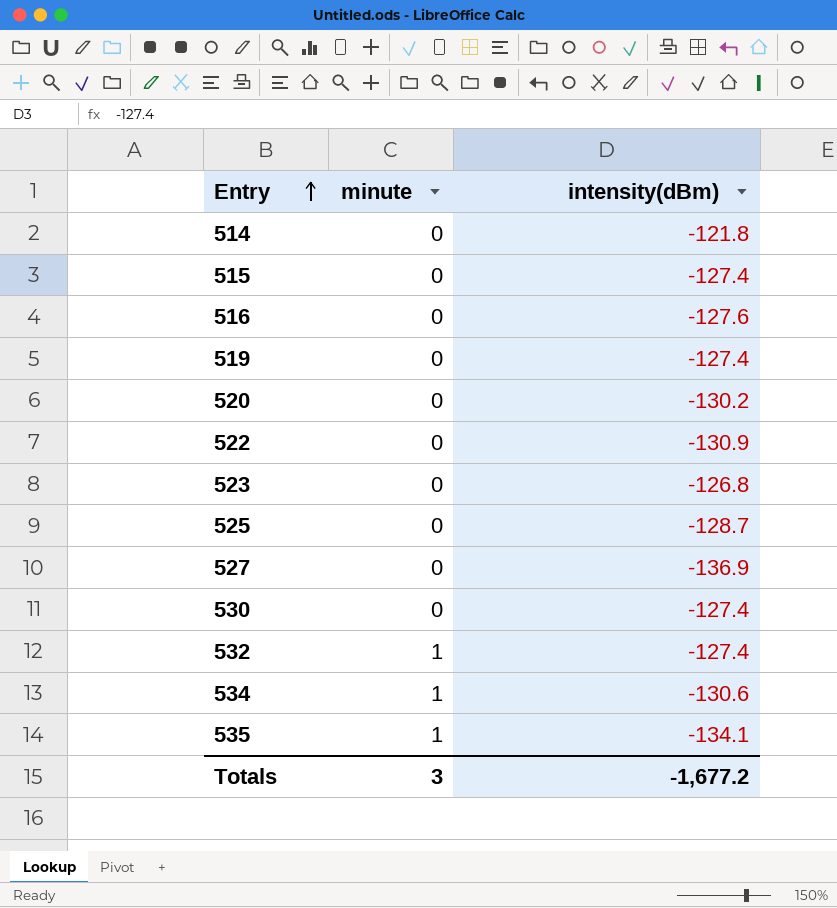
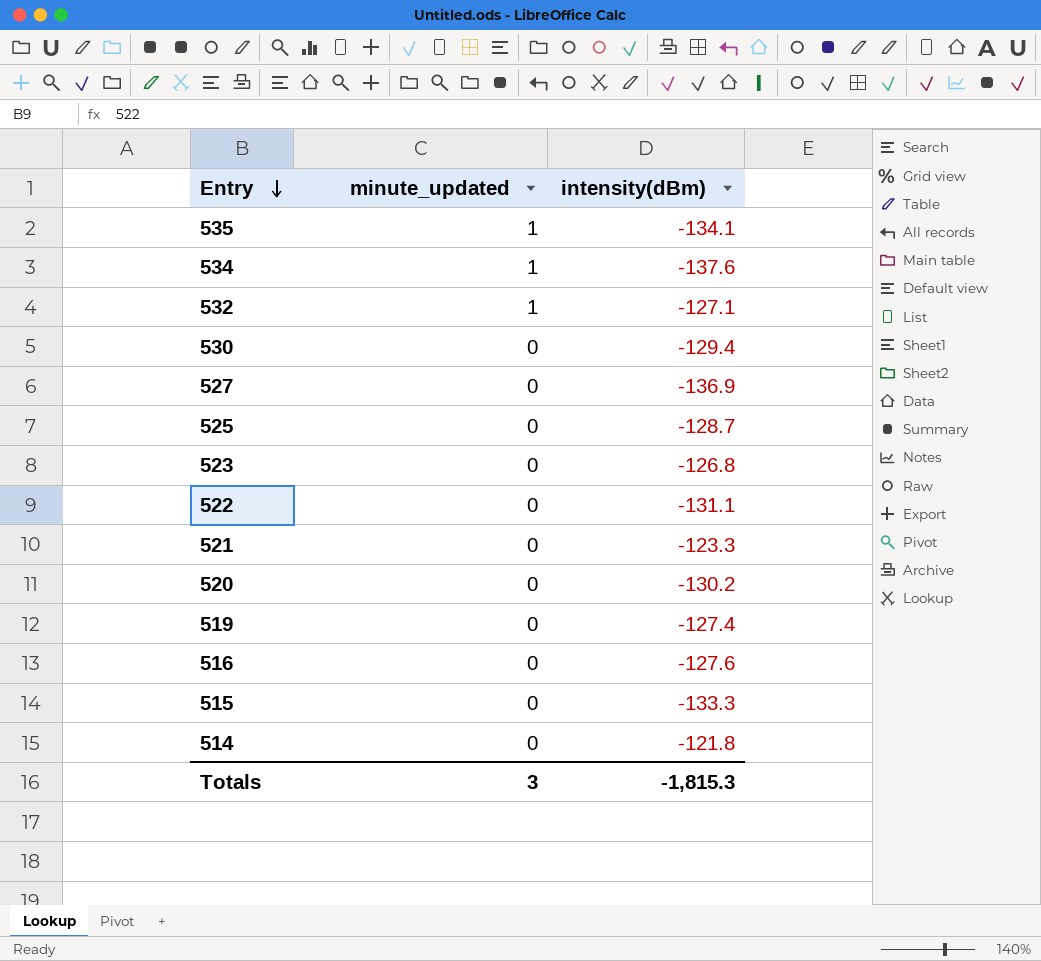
row order: Entry ascending -> Entry descending
column name: minute -> minute_updated
534 | intensity(dBm): -130.6 -> -137.6
532 | intensity(dBm): -127.4 -> -127.1
530 | intensity(dBm): -127.4 -> -129.4
522 | intensity(dBm): -130.9 -> -131.1
row 521: none -> 0 | -123.3
515 | intensity(dBm): -127.4 -> -133.3
Totals | intensity(dBm): -1,677.2 -> -1,815.3

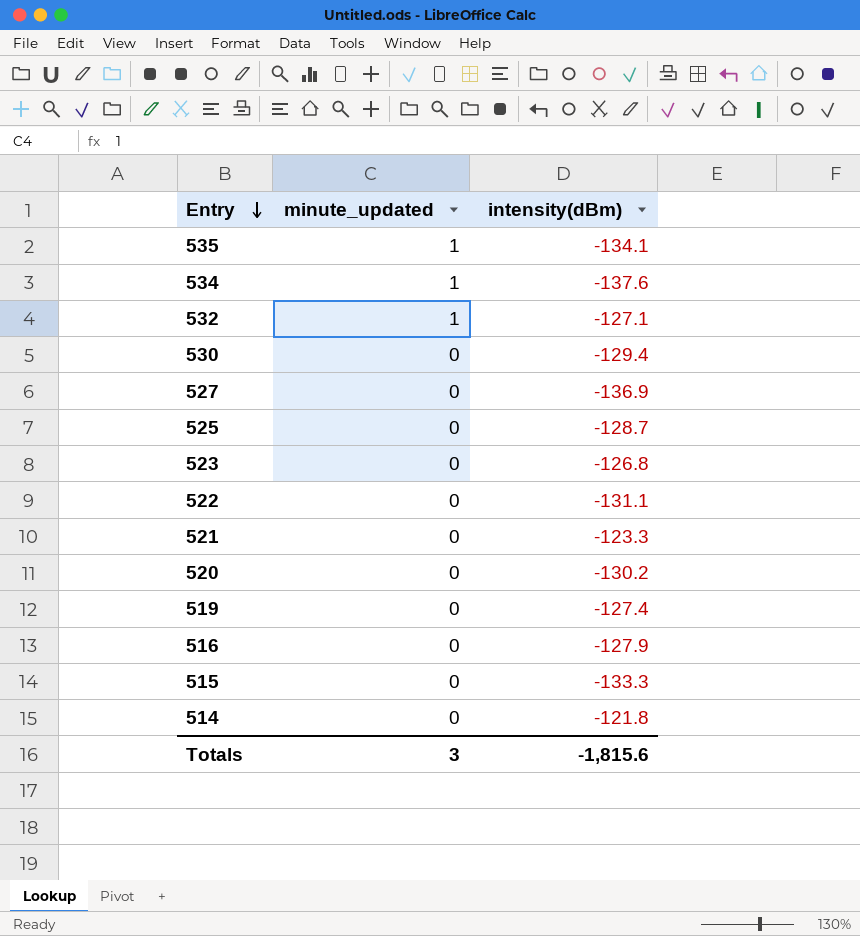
516 | intensity(dBm): -127.6 -> -127.9
Totals | intensity(dBm): -1,815.3 -> -1,815.6

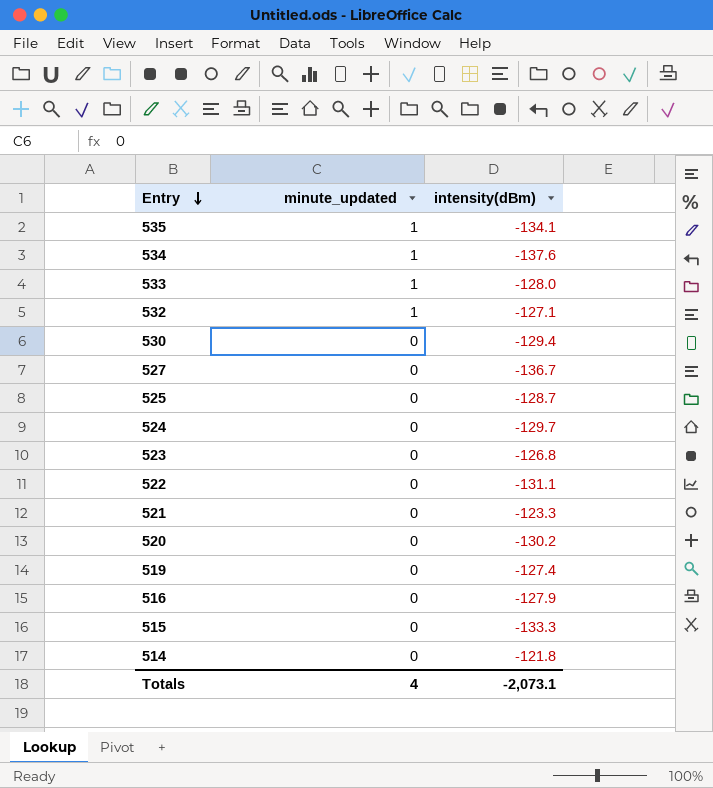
row 533: none -> 1 | -128.0
527 | intensity(dBm): -136.9 -> -136.7
row 524: none -> 0 | -129.7
Totals | minute_updated: 3 -> 4
Totals | intensity(dBm): -1,815.6 -> -2,073.1

